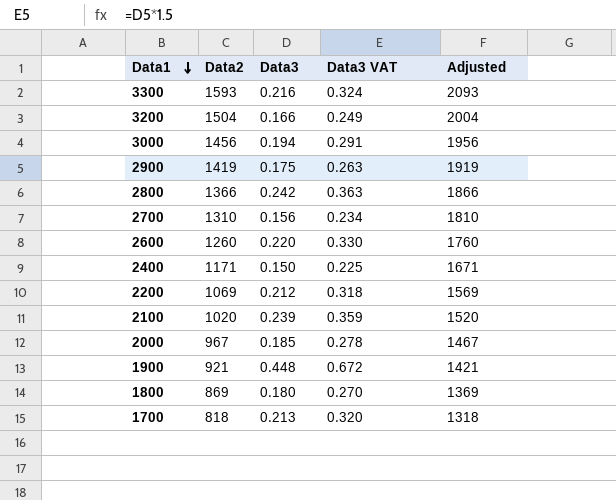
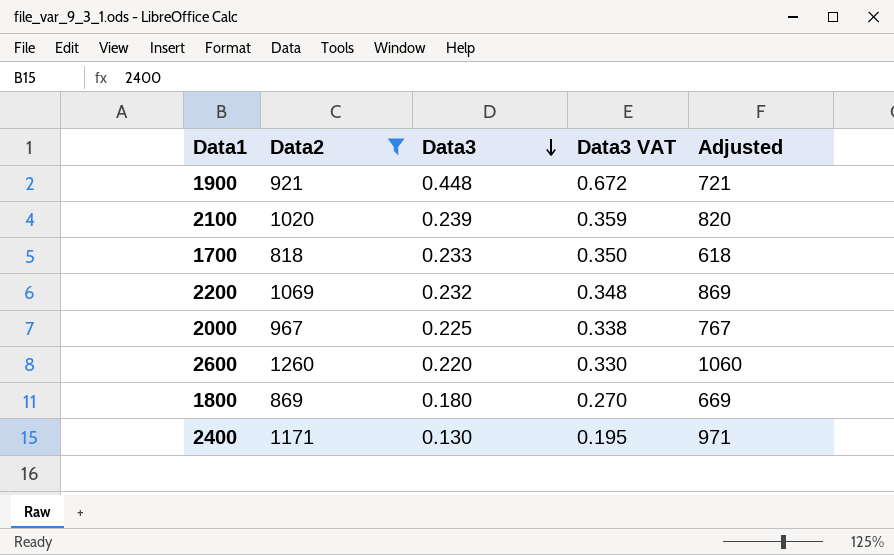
filter: none -> Data2 <= 1260
row order: Data1 descending -> Data3 descending
column Adjusted | formula: [Data2] + 500 -> [Data2] - 200
1700 | Data3: 0.213 -> 0.233
1700 | Data3 VAT: 0.320 -> 0.350
2200 | Data3: 0.212 -> 0.232
2200 | Data3 VAT: 0.318 -> 0.348
2000 | Data3: 0.185 -> 0.225
2000 | Data3 VAT: 0.278 -> 0.338
2400 | Data3: 0.150 -> 0.130
2400 | Data3 VAT: 0.225 -> 0.195

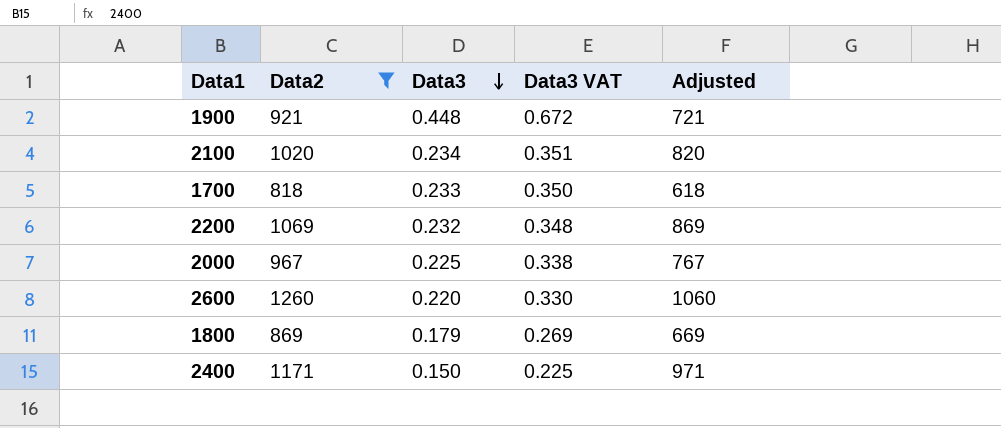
2100 | Data3: 0.239 -> 0.234
2100 | Data3 VAT: 0.359 -> 0.351
1800 | Data3: 0.180 -> 0.179
1800 | Data3 VAT: 0.270 -> 0.269
2400 | Data3: 0.130 -> 0.150
2400 | Data3 VAT: 0.195 -> 0.225

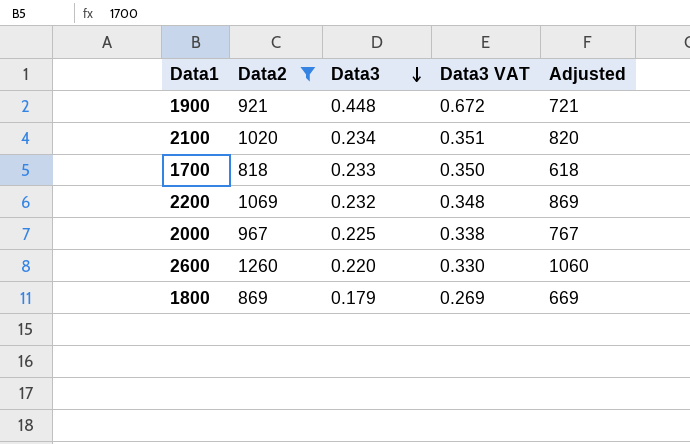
row 2400: 1171 | 0.150 | 0.225 | 971 -> none

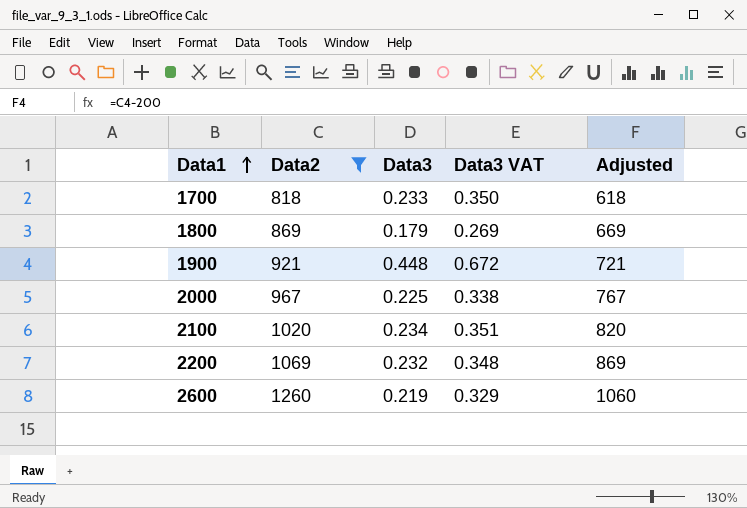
row order: Data3 descending -> Data1 ascending
2600 | Data3: 0.220 -> 0.219
2600 | Data3 VAT: 0.330 -> 0.329

